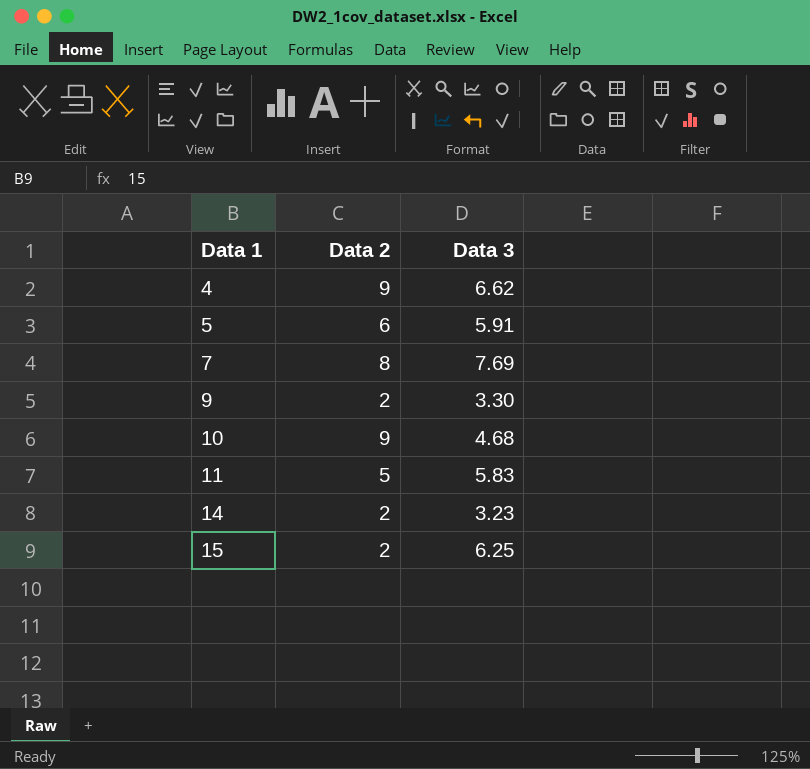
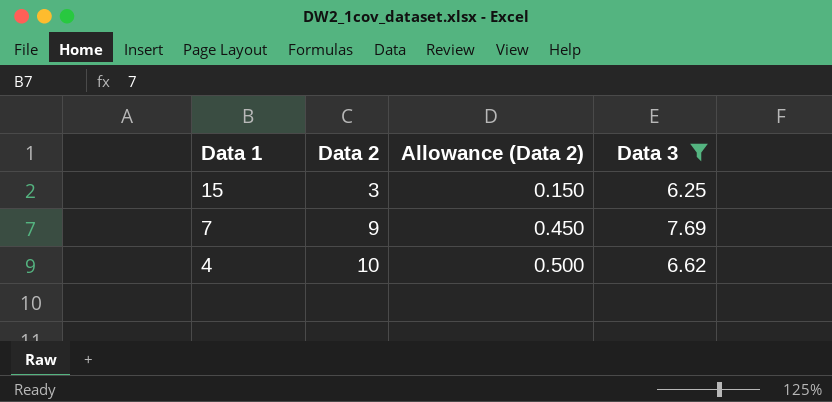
filter: none -> Data 3 >= 6.25
row order: Data 1 ascending -> Data 1 descending
column Allowance (Data 2) | formula: none -> [Data 2] * 0.05
15 | Data 2: 2 -> 3
7 | Data 2: 8 -> 9
4 | Data 2: 9 -> 10

